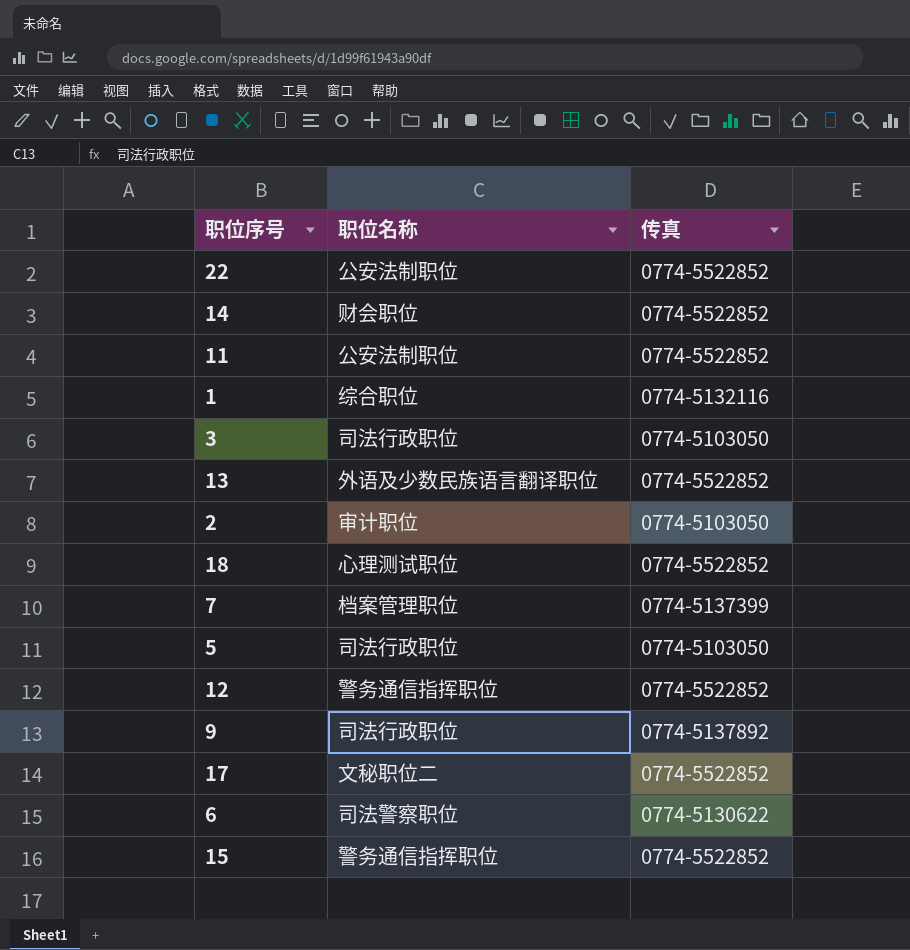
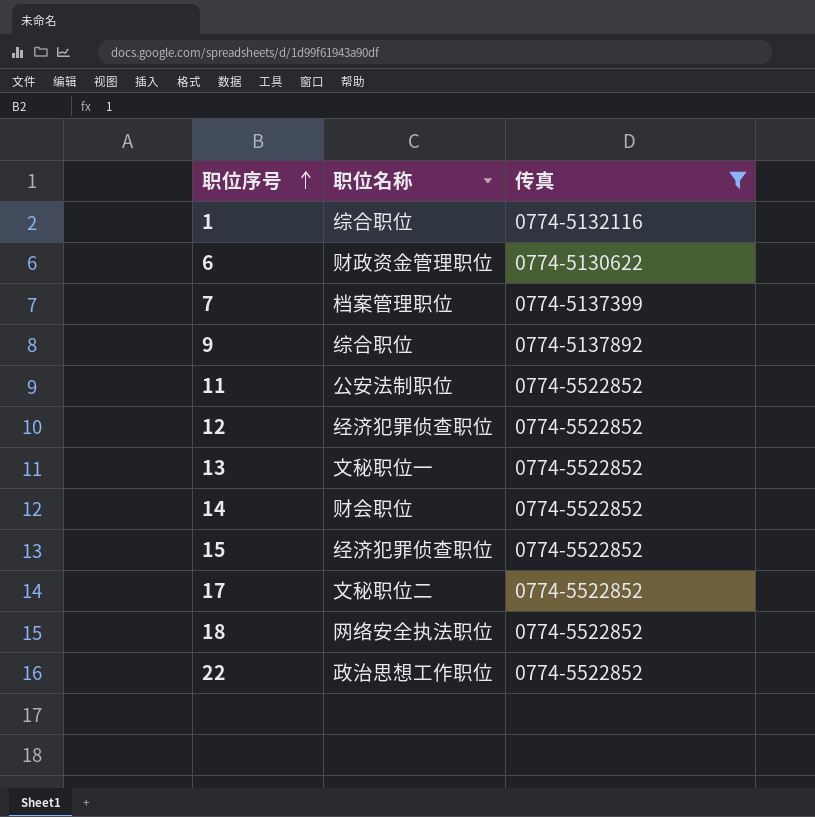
filter: none -> 传真 != 0774-5103050
row order: none -> 职位序号 ascending
6 | 职位名称: 司法警察职位 -> 财政资金管理职位
9 | 职位名称: 司法行政职位 -> 综合职位
12 | 职位名称: 警务通信指挥职位 -> 经济犯罪侦查职位
13 | 职位名称: 外语及少数民族语言翻译职位 -> 文秘职位一
15 | 职位名称: 警务通信指挥职位 -> 经济犯罪侦查职位
18 | 职位名称: 心理测试职位 -> 网络安全执法职位
22 | 职位名称: 公安法制职位 -> 政治思想工作职位

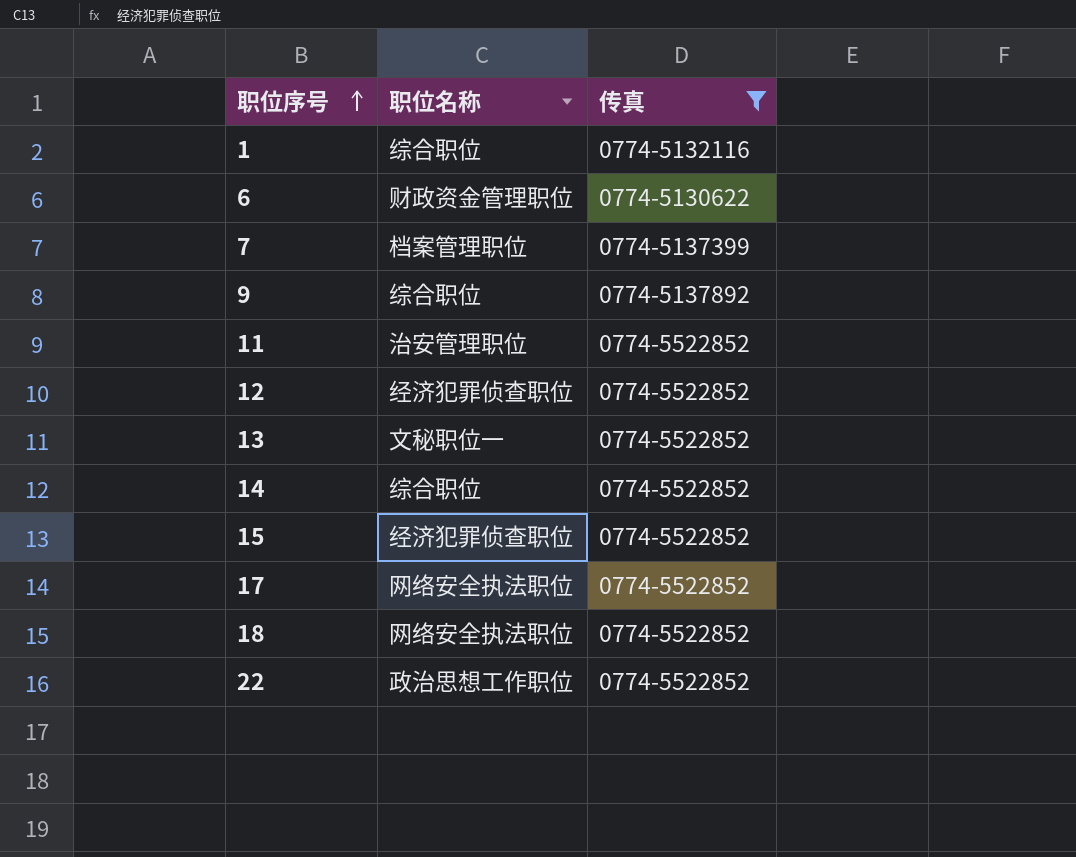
11 | 职位名称: 公安法制职位 -> 治安管理职位
14 | 职位名称: 财会职位 -> 综合职位
17 | 职位名称: 文秘职位二 -> 网络安全执法职位

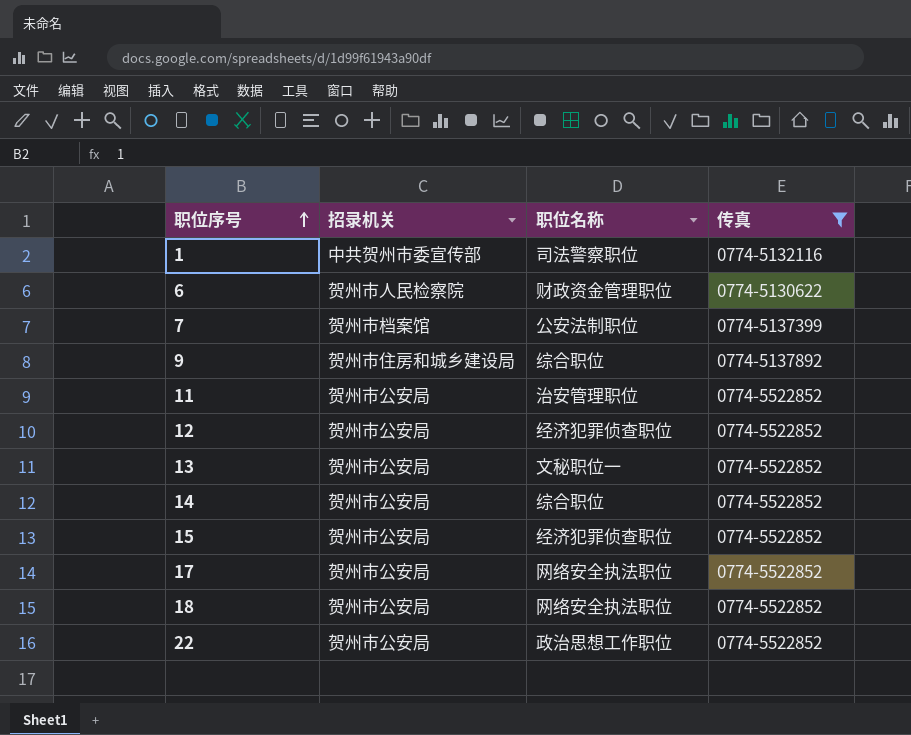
column 招录机关 | position: none -> 2
1 | 职位名称: 综合职位 -> 司法警察职位
7 | 职位名称: 档案管理职位 -> 公安法制职位

